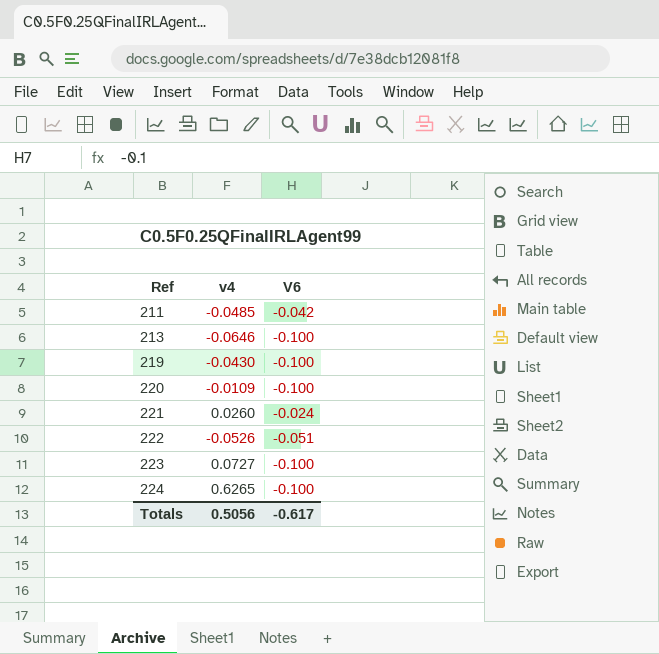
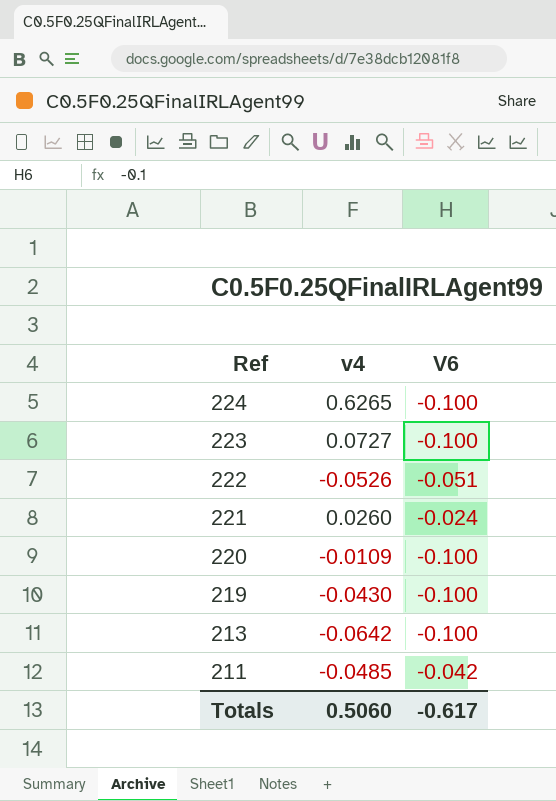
row order: Ref ascending -> Ref descending
213 | v4: -0.0646 -> -0.0642
Totals | v4: 0.5056 -> 0.5060

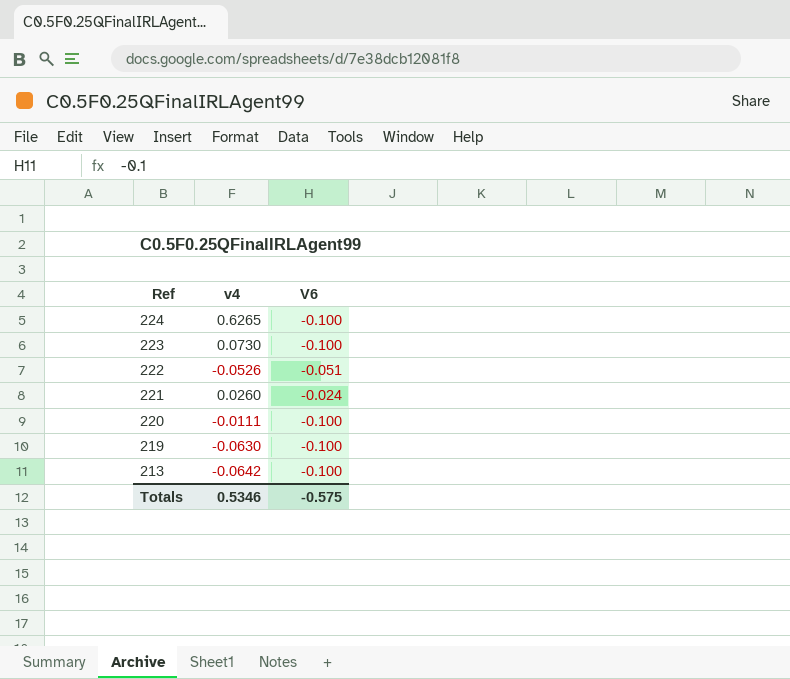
row 211: -0.0485 | -0.042 -> none
223 | v4: 0.0727 -> 0.0730
220 | v4: -0.0109 -> -0.0111
219 | v4: -0.0430 -> -0.0630
Totals | v4: 0.5060 -> 0.5346
Totals | V6: -0.617 -> -0.575

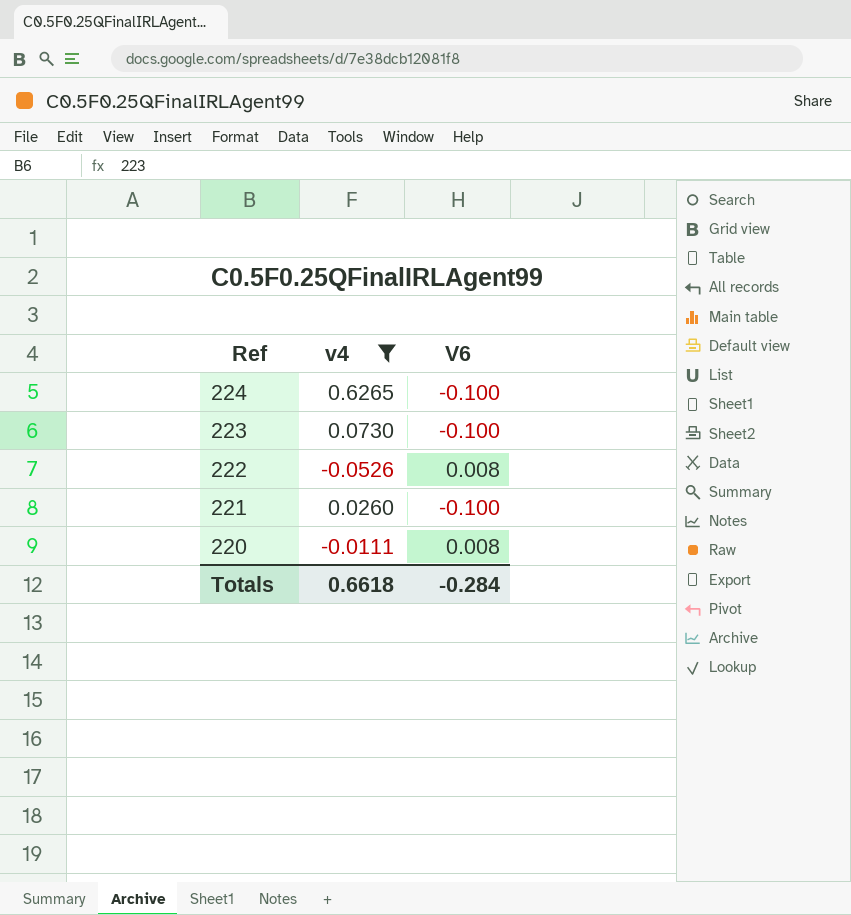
filter: none -> v4 >= -0.0526
222 | V6: -0.051 -> 0.008
221 | V6: -0.024 -> -0.100
220 | V6: -0.100 -> 0.008
Totals | v4: 0.5346 -> 0.6618
Totals | V6: -0.575 -> -0.284

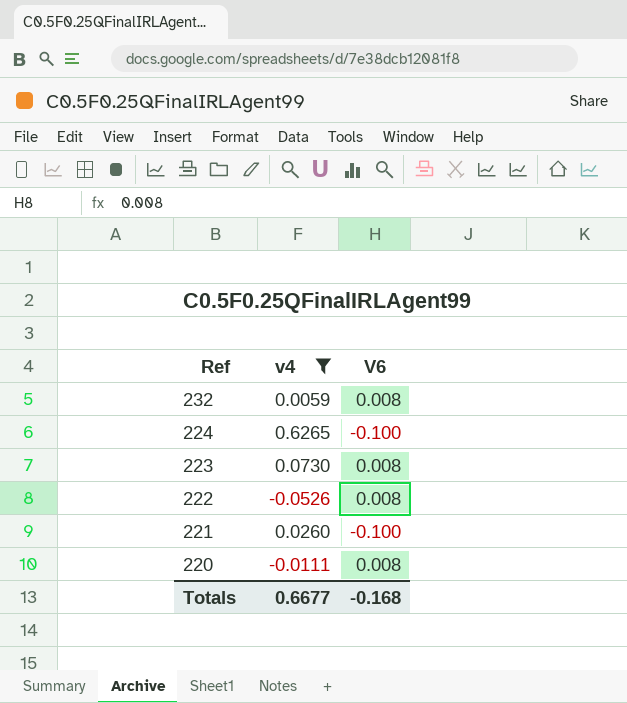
row 232: none -> 0.0059 | 0.008
223 | V6: -0.100 -> 0.008
Totals | v4: 0.6618 -> 0.6677
Totals | V6: -0.284 -> -0.168

